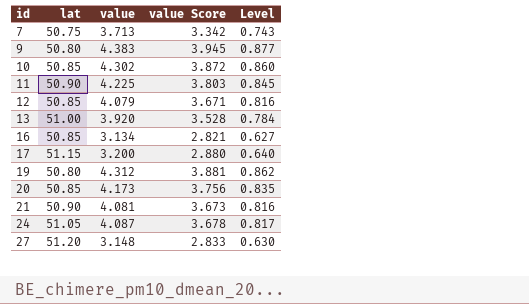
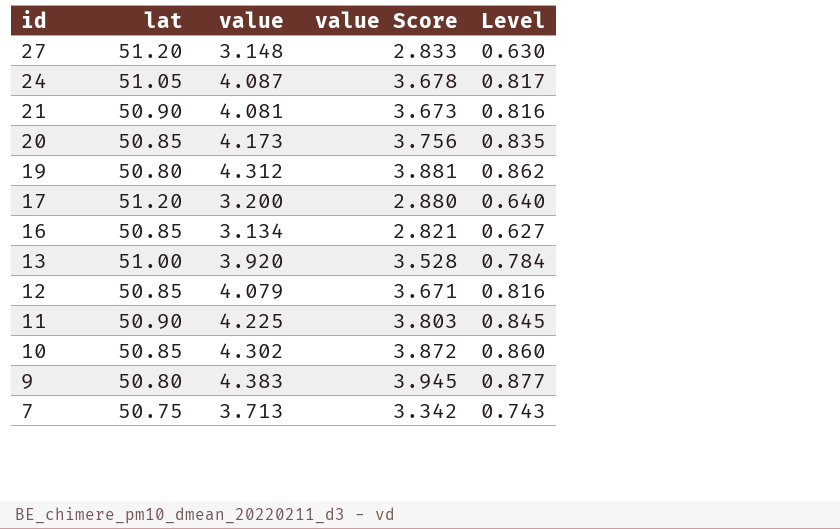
row order: id ascending -> id descending
17 | lat: 51.15 -> 51.20

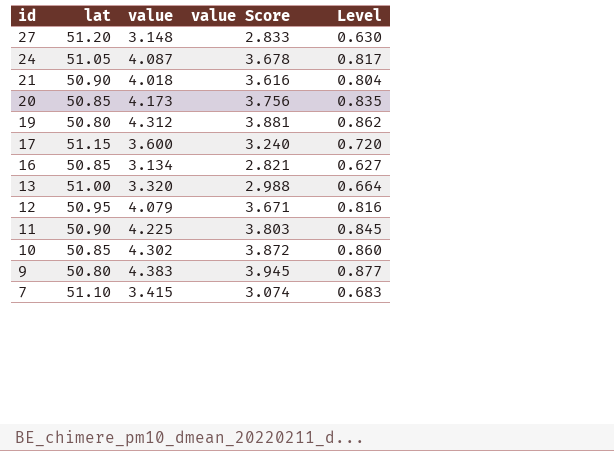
21 | value: 4.081 -> 4.018
21 | value Score: 3.673 -> 3.616
21 | Level: 0.816 -> 0.804
17 | lat: 51.20 -> 51.15
17 | value: 3.200 -> 3.600
17 | value Score: 2.880 -> 3.240
17 | Level: 0.640 -> 0.720
13 | value: 3.920 -> 3.320
13 | value Score: 3.528 -> 2.988
13 | Level: 0.784 -> 0.664
12 | lat: 50.85 -> 50.95
7 | lat: 50.75 -> 51.10
7 | value: 3.713 -> 3.415
7 | value Score: 3.342 -> 3.074
7 | Level: 0.743 -> 0.683

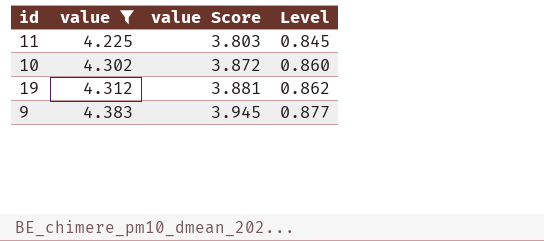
filter: none -> value >= 4.225
row order: id descending -> value ascending
column lat | position: 2 -> none

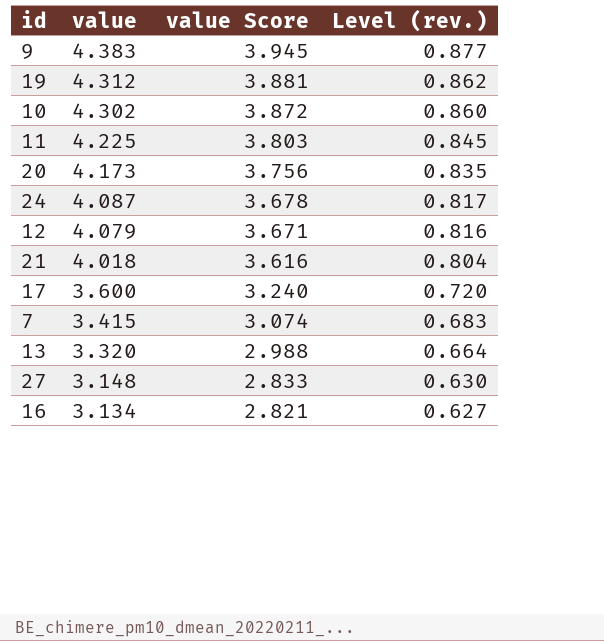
filter: value >= 4.225 -> none
row order: value ascending -> value descending
column name: Level -> Level (rev.)

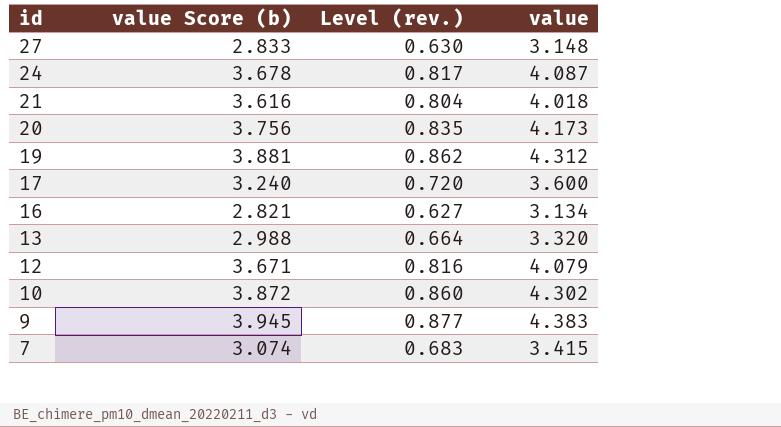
row order: value descending -> id descending
column name: value Score -> value Score (b)
column value | position: 2 -> 4
row 11: 4.225 | 3.803 | 0.845 -> none

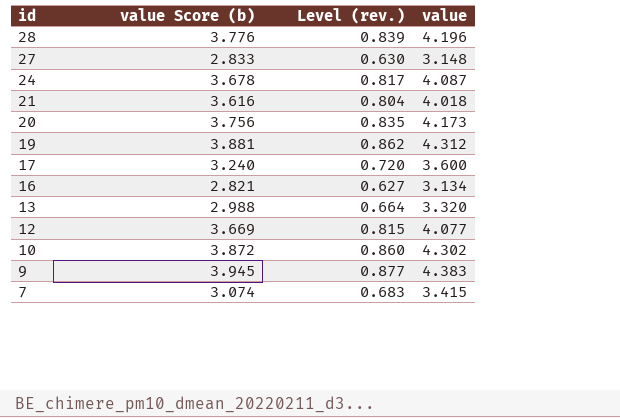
row 28: none -> 3.776 | 0.839 | 4.196
12 | value Score (b): 3.671 -> 3.669
12 | Level (rev.): 0.816 -> 0.815
12 | value: 4.079 -> 4.077

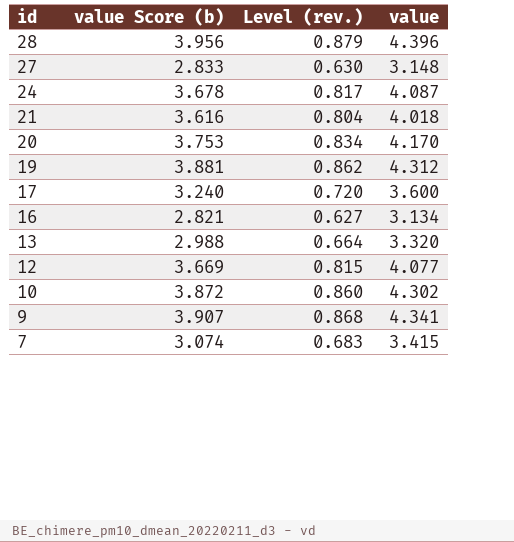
28 | value Score (b): 3.776 -> 3.956
28 | Level (rev.): 0.839 -> 0.879
28 | value: 4.196 -> 4.396
20 | value Score (b): 3.756 -> 3.753
20 | Level (rev.): 0.835 -> 0.834
20 | value: 4.173 -> 4.170
9 | value Score (b): 3.945 -> 3.907
9 | Level (rev.): 0.877 -> 0.868
9 | value: 4.383 -> 4.341

